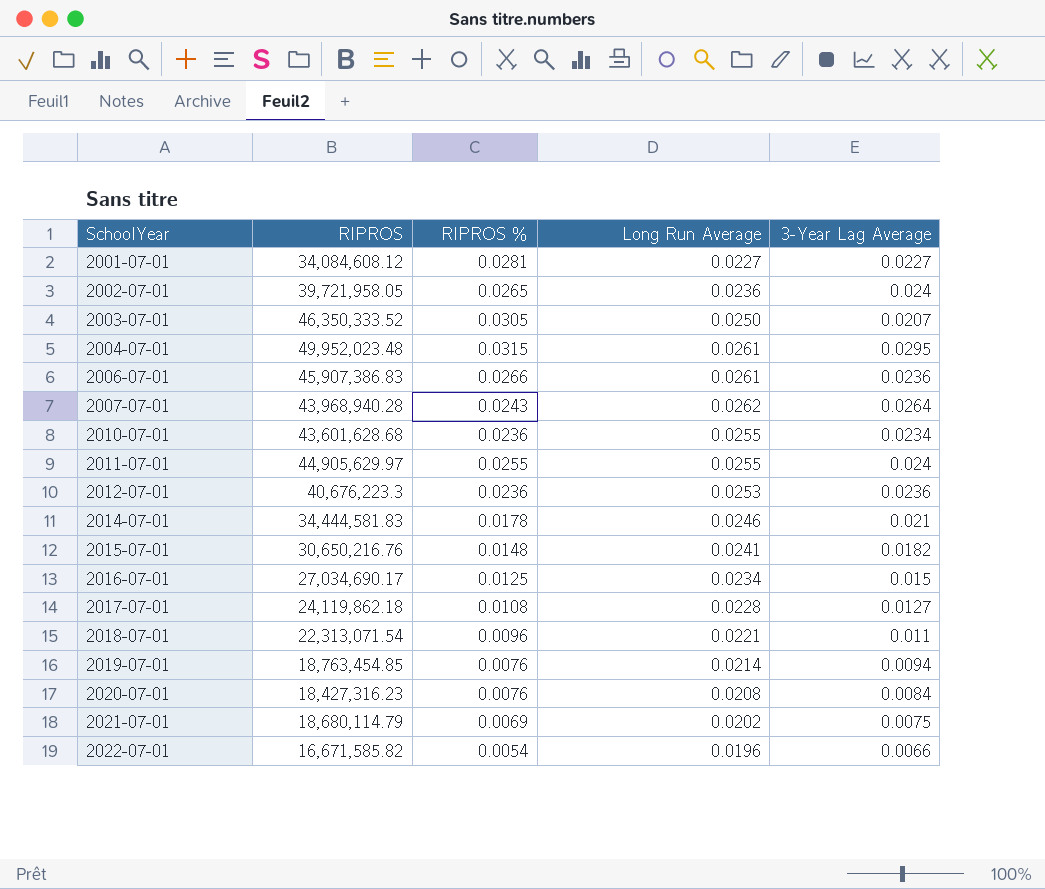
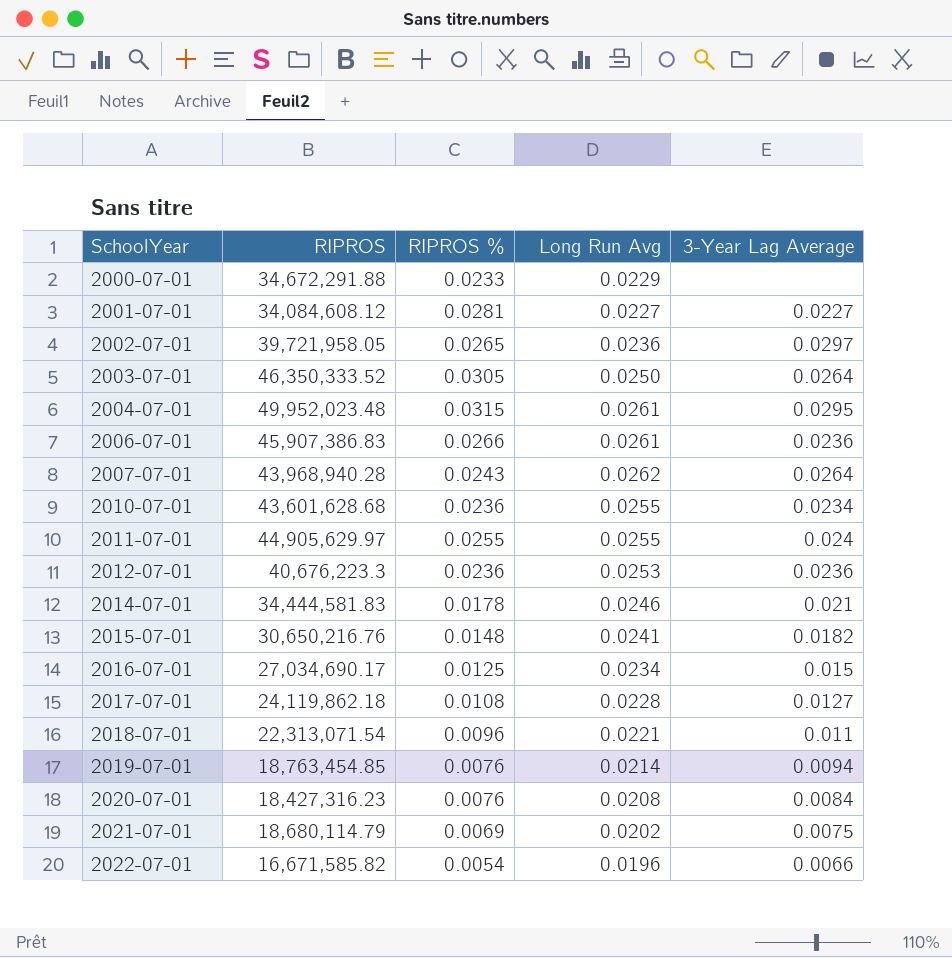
column name: Long Run Average -> Long Run Avg
row 2000-07-01: none -> 34,672,291.88 | 0.0233 | 0.0229 | none
2002-07-01 | 3-Year Lag Average: 0.024 -> 0.0297
2003-07-01 | 3-Year Lag Average: 0.0207 -> 0.0264

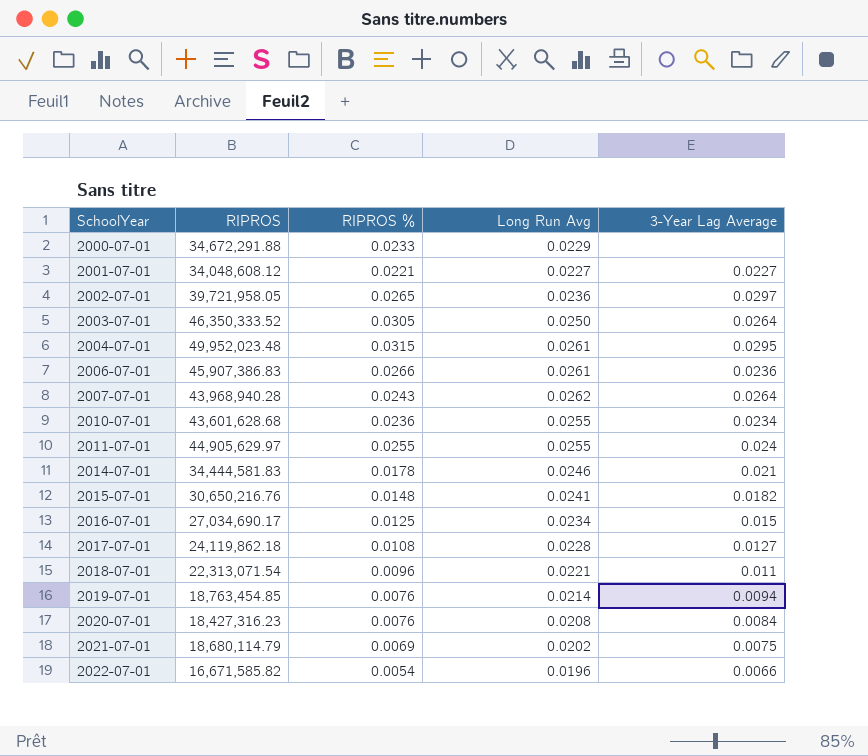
row 2012-07-01: 40,676,223.3 | 0.0236 | 0.0253 | 0.0236 -> none
2001-07-01 | RIPROS: 34,084,608.12 -> 34,048,608.12
2001-07-01 | RIPROS %: 0.0281 -> 0.0221

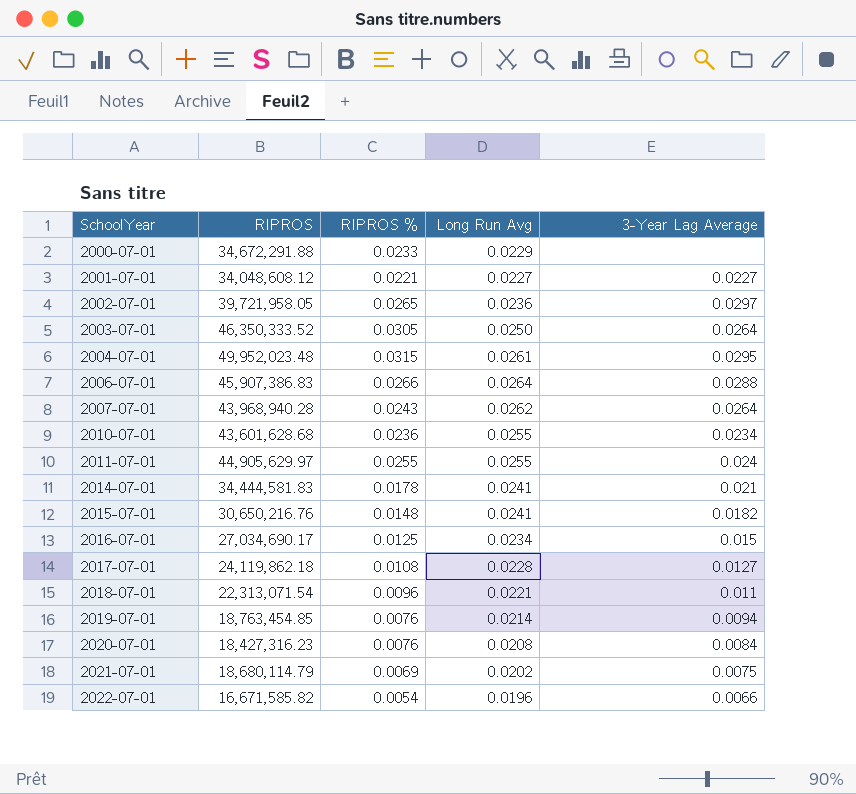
2006-07-01 | Long Run Avg: 0.0261 -> 0.0264
2006-07-01 | 3-Year Lag Average: 0.0236 -> 0.0288
2014-07-01 | Long Run Avg: 0.0246 -> 0.0241

